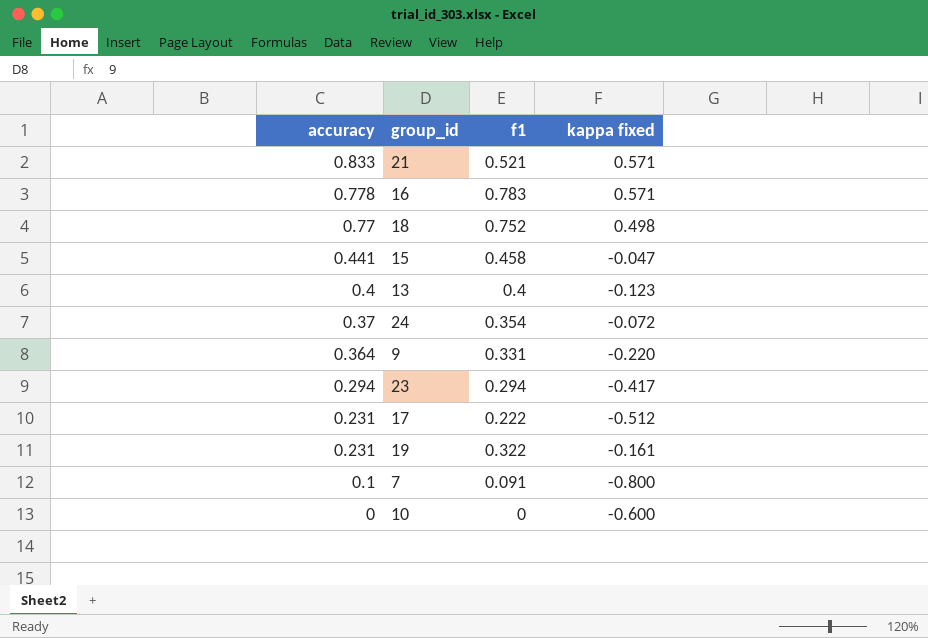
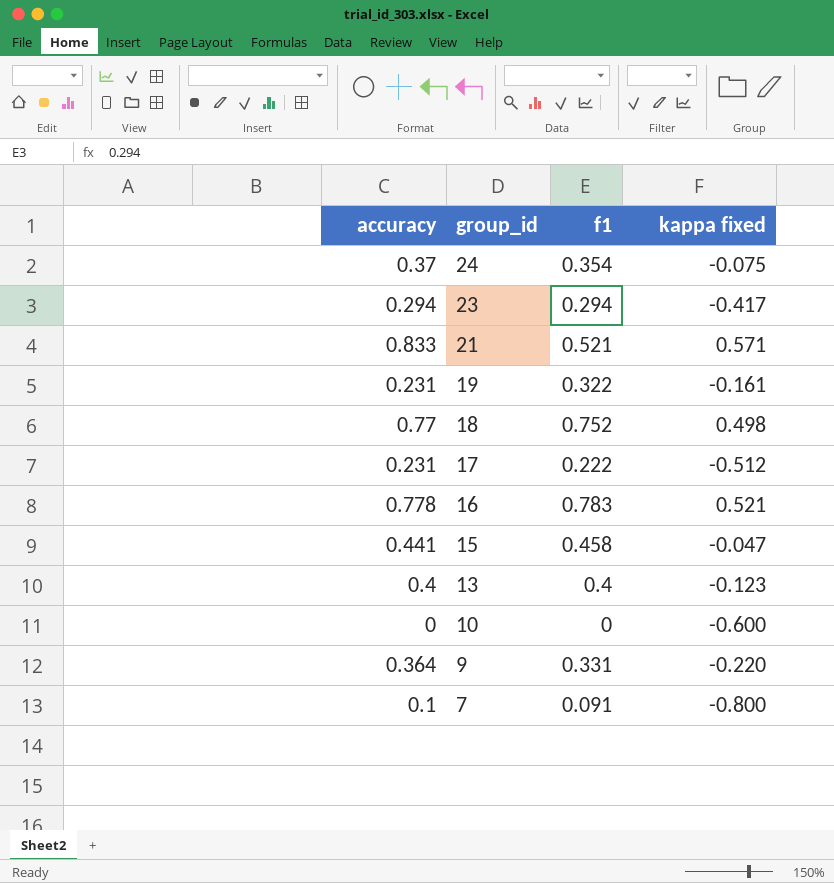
row order: accuracy descending -> group_id descending
24 | kappa fixed: -0.072 -> -0.075
16 | kappa fixed: 0.571 -> 0.521

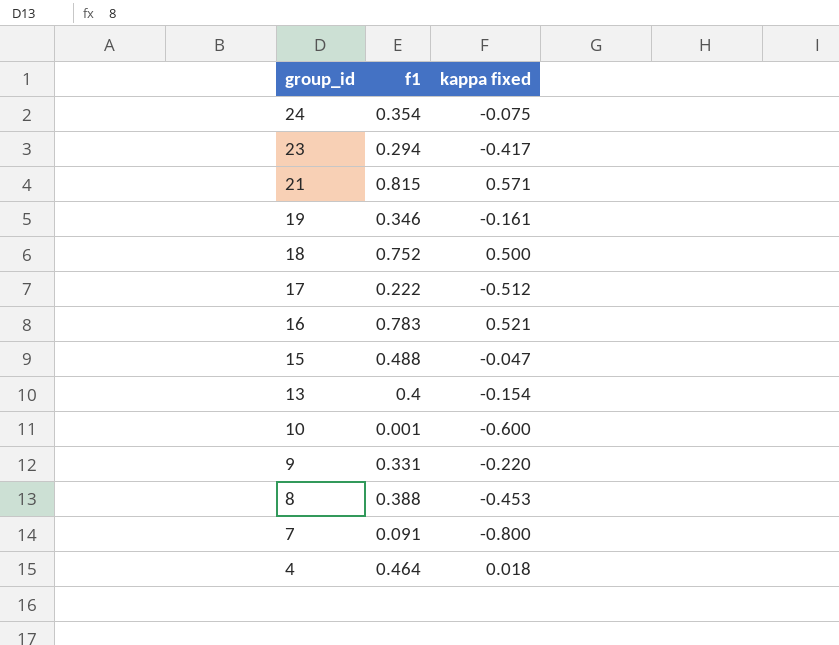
column accuracy | position: 1 -> none
21 | f1: 0.521 -> 0.815
19 | f1: 0.322 -> 0.346
18 | kappa fixed: 0.498 -> 0.500
15 | f1: 0.458 -> 0.488
13 | kappa fixed: -0.123 -> -0.154
10 | f1: 0 -> 0.001
row 8: none -> 0.388 | -0.453
row 4: none -> 0.464 | 0.018

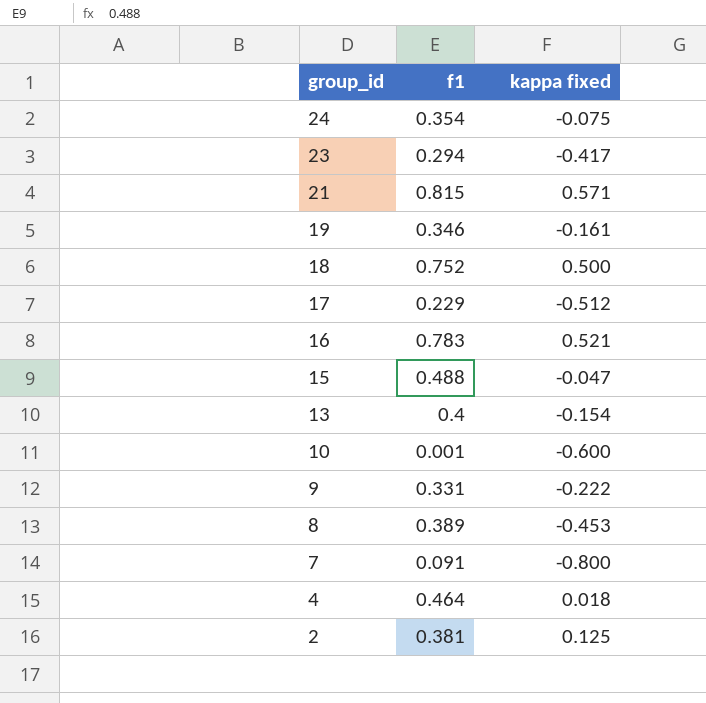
17 | f1: 0.222 -> 0.229
9 | kappa fixed: -0.220 -> -0.222
8 | f1: 0.388 -> 0.389
row 2: none -> 0.381 | 0.125

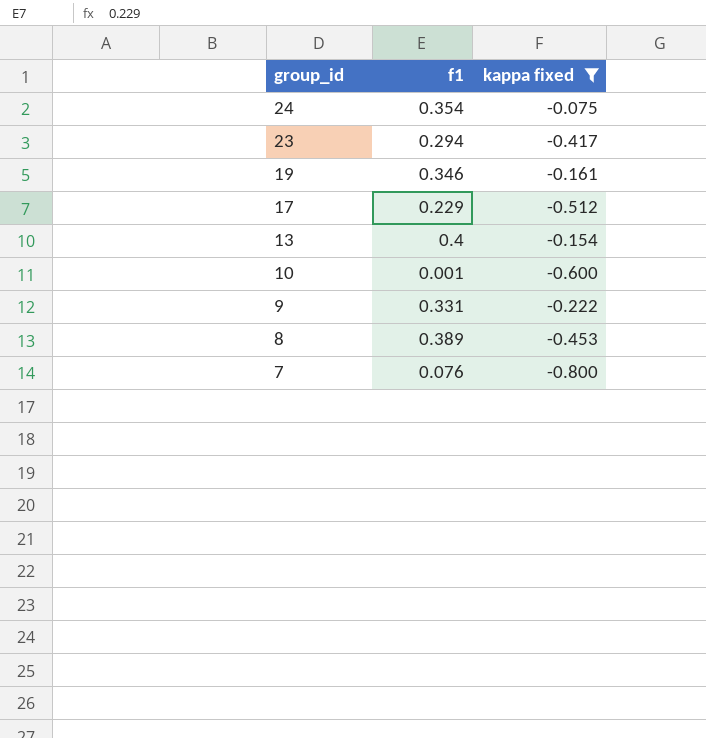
filter: none -> kappa fixed <= -0.075
7 | f1: 0.091 -> 0.076

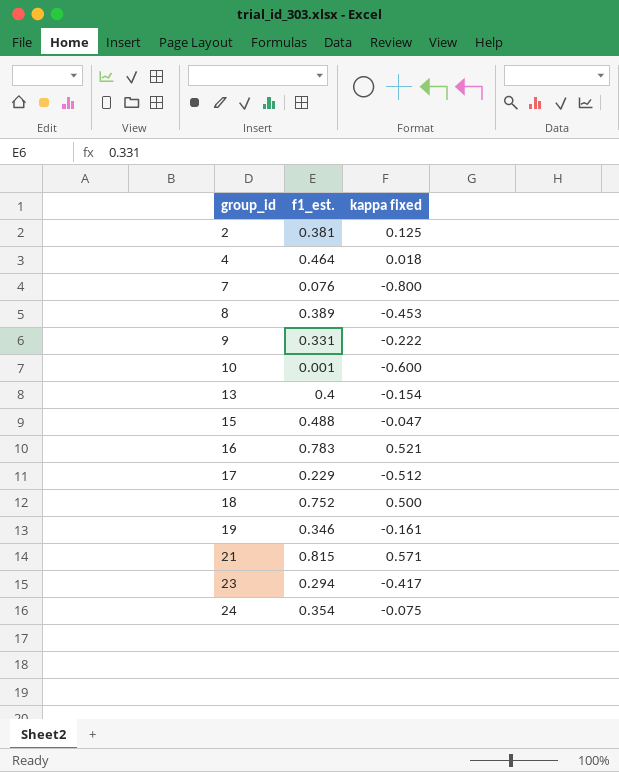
filter: kappa fixed <= -0.075 -> none
row order: group_id descending -> group_id ascending
column name: f1 -> f1_est.

